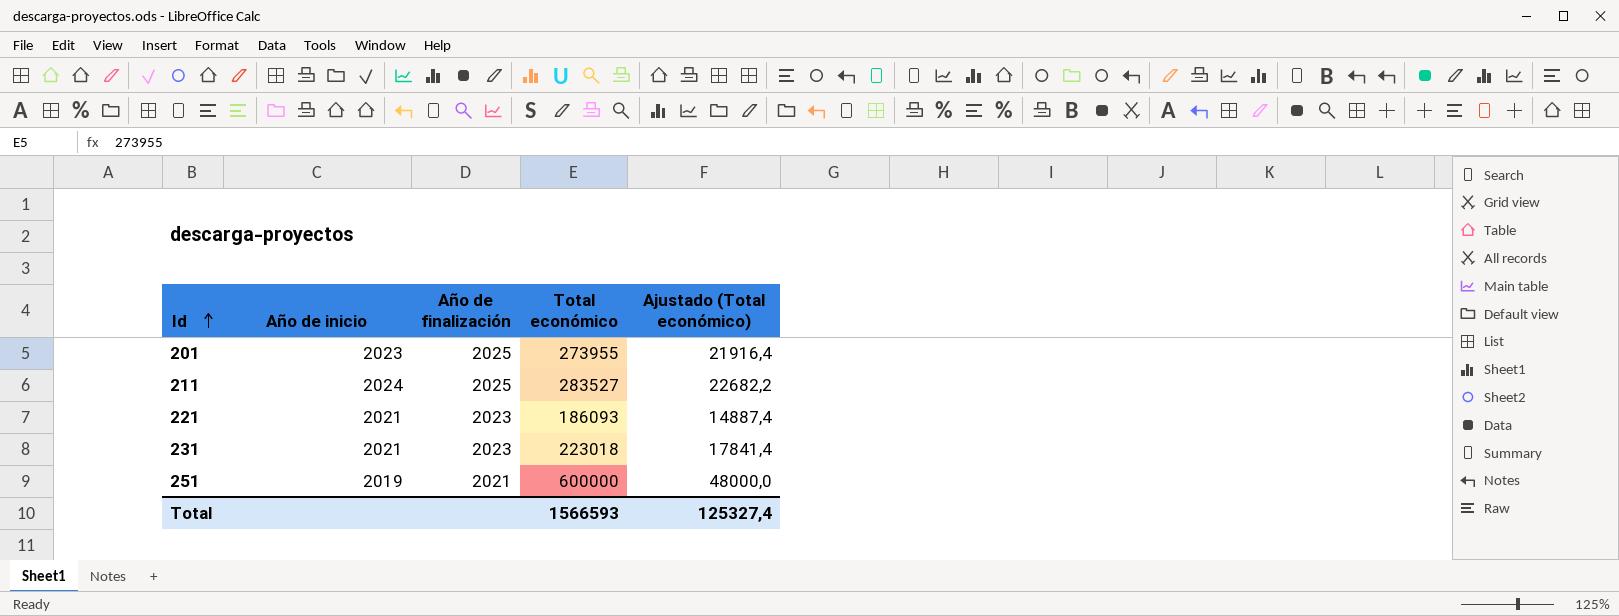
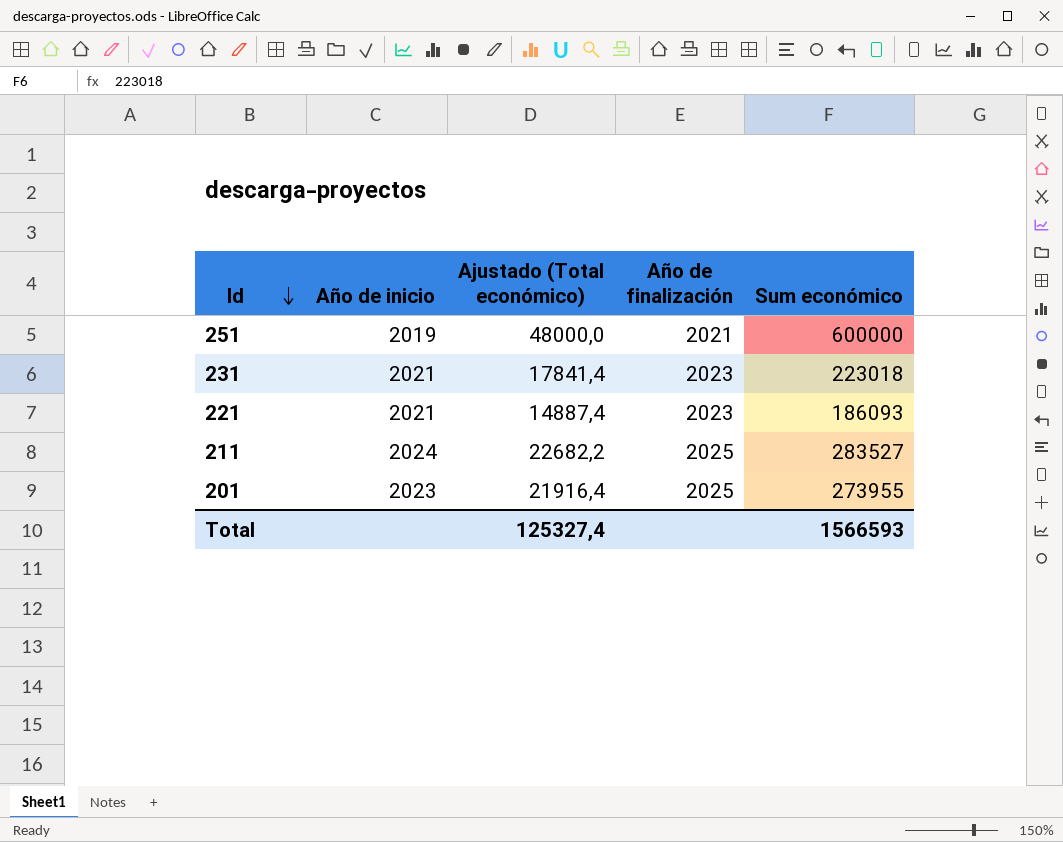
row order: Id ascending -> Id descending
column Ajustado (Total económico) | position: 5 -> 3
column name: Total económico -> Sum económico

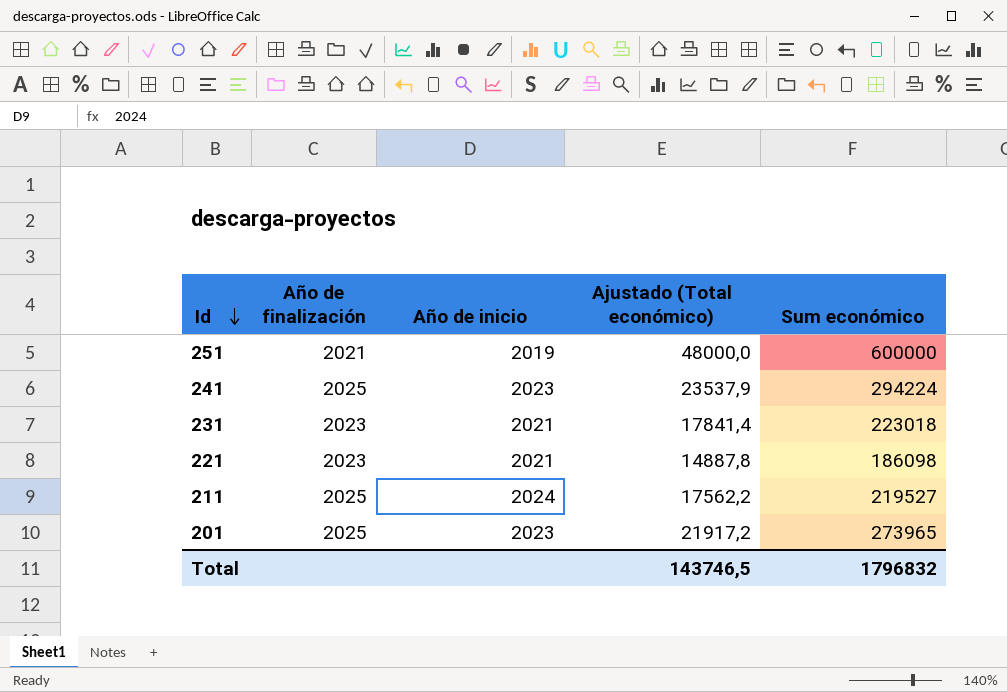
column Año de finalización | position: 4 -> 2
row 241: none -> 2025 | 2023 | 23537,9 | 294224
221 | Ajustado (Total económico): 14887,4 -> 14887,8
221 | Sum económico: 186093 -> 186098
211 | Ajustado (Total económico): 22682,2 -> 17562,2
211 | Sum económico: 283527 -> 219527
201 | Ajustado (Total económico): 21916,4 -> 21917,2
201 | Sum económico: 273955 -> 273965
Total | Ajustado (Total económico): 125327,4 -> 143746,5
Total | Sum económico: 1566593 -> 1796832

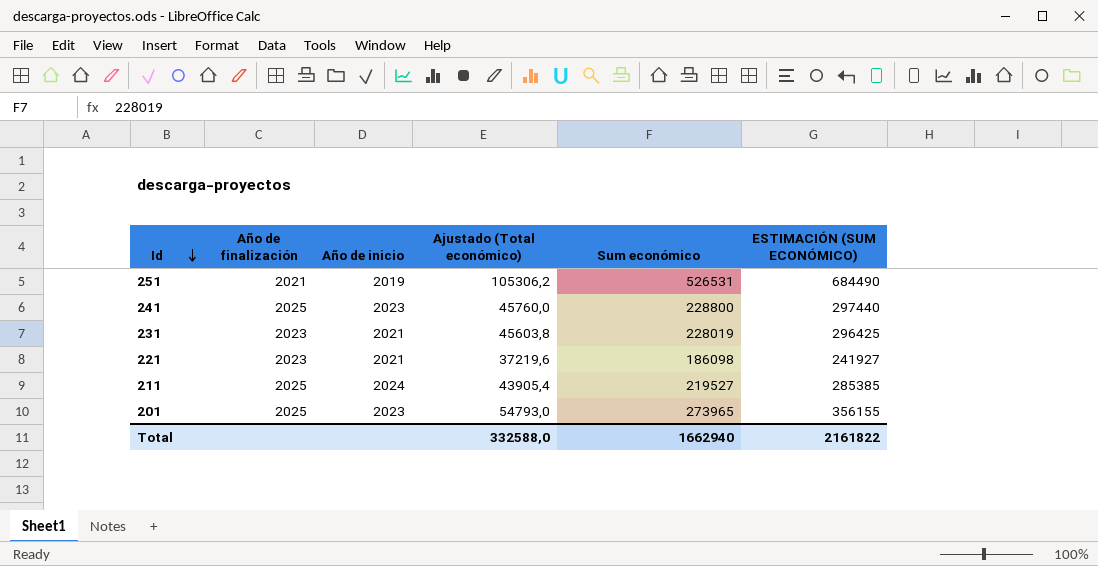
column Ajustado (Total económico) | formula: [Sum económico] * 0,08 -> [Sum económico] * 0,2
column ESTIMACIÓN (SUM ECONÓMICO) | formula: none -> [Sum económico] * 1,3
251 | Sum económico: 600000 -> 526531
241 | Sum económico: 294224 -> 228800
231 | Sum económico: 223018 -> 228019
Total | Ajustado (Total económico): 143746,5 -> 332588,0
Total | Sum económico: 1796832 -> 1662940

